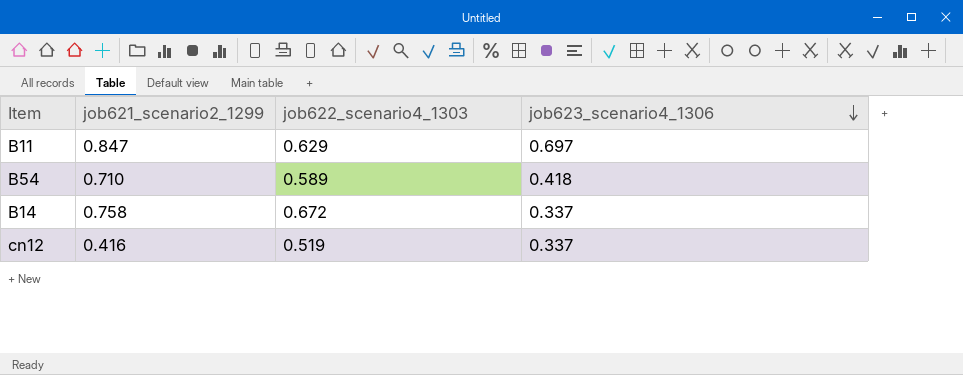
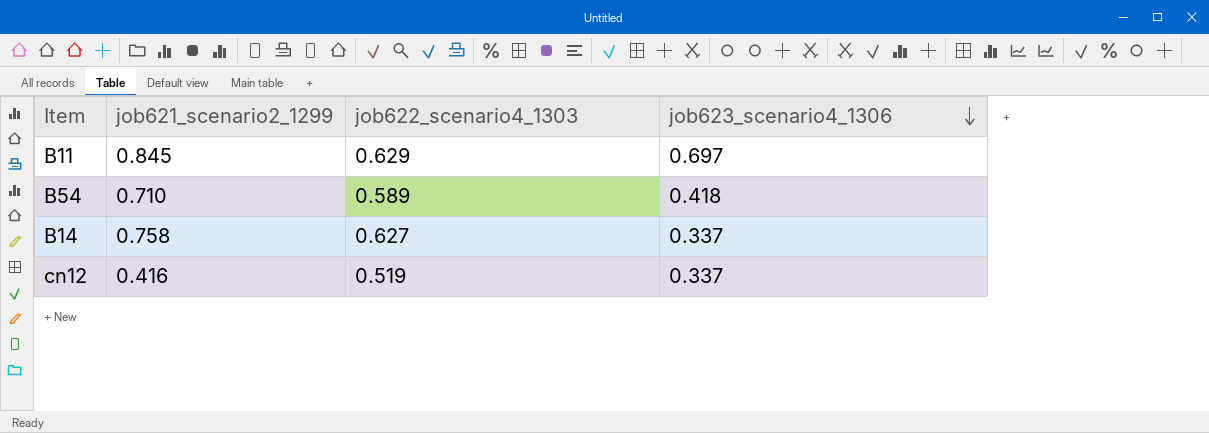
B11 | job621_scenario2_1299: 0.847 -> 0.845
B14 | job622_scenario4_1303: 0.672 -> 0.627

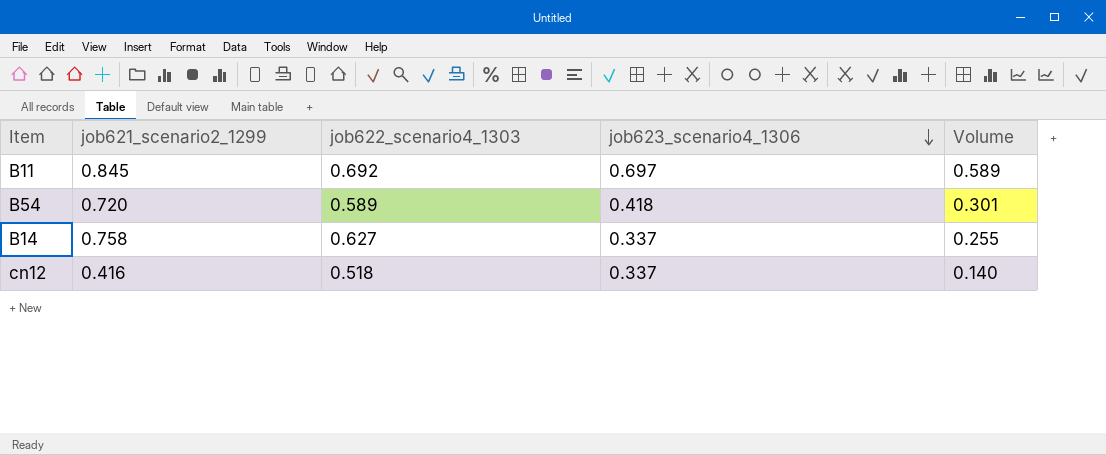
column Volume | formula: none -> [job621_scenario2_1299] * [job623_scenario4_1306]
B11 | job622_scenario4_1303: 0.629 -> 0.692
B54 | job621_scenario2_1299: 0.710 -> 0.720
cn12 | job622_scenario4_1303: 0.519 -> 0.518

